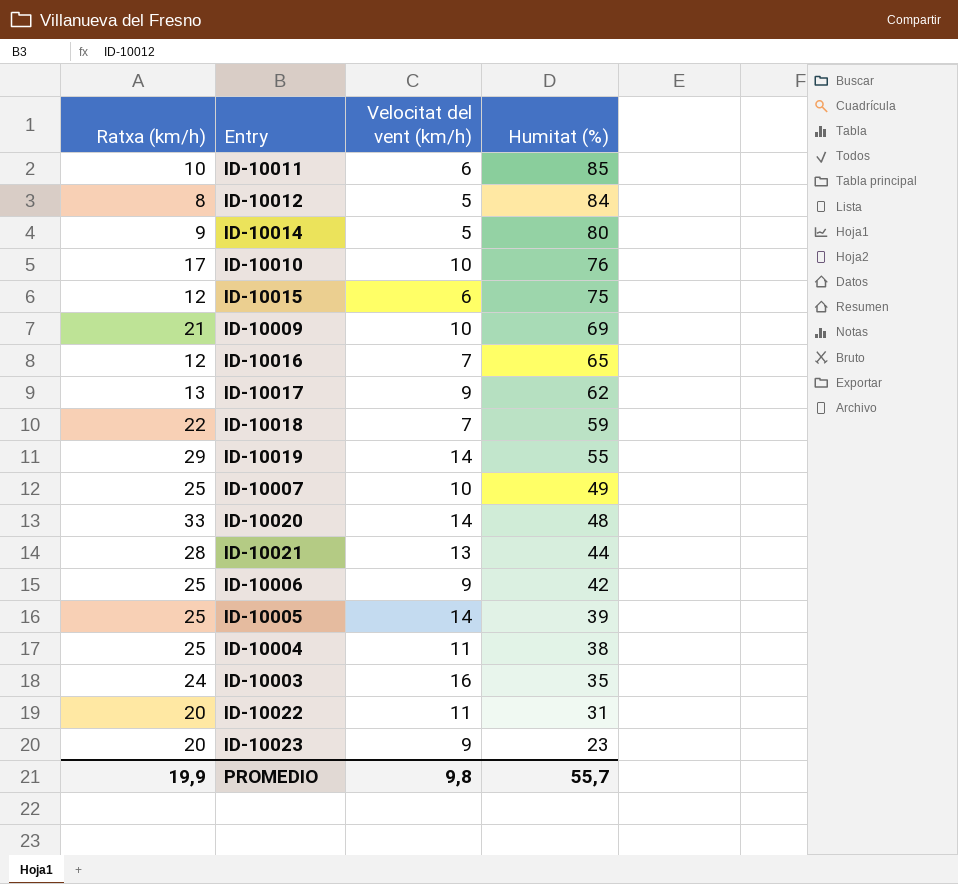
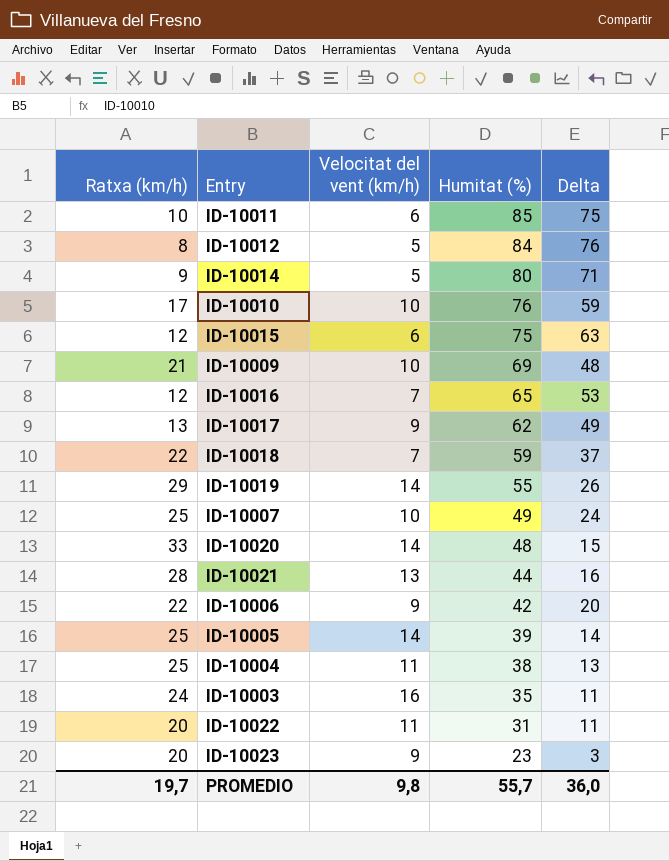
column Delta | formula: none -> [Humitat (%)] - [Ratxa (km/h)]
ID-10006 | Ratxa (km/h): 25 -> 22
PROMEDIO | Ratxa (km/h): 19,9 -> 19,7

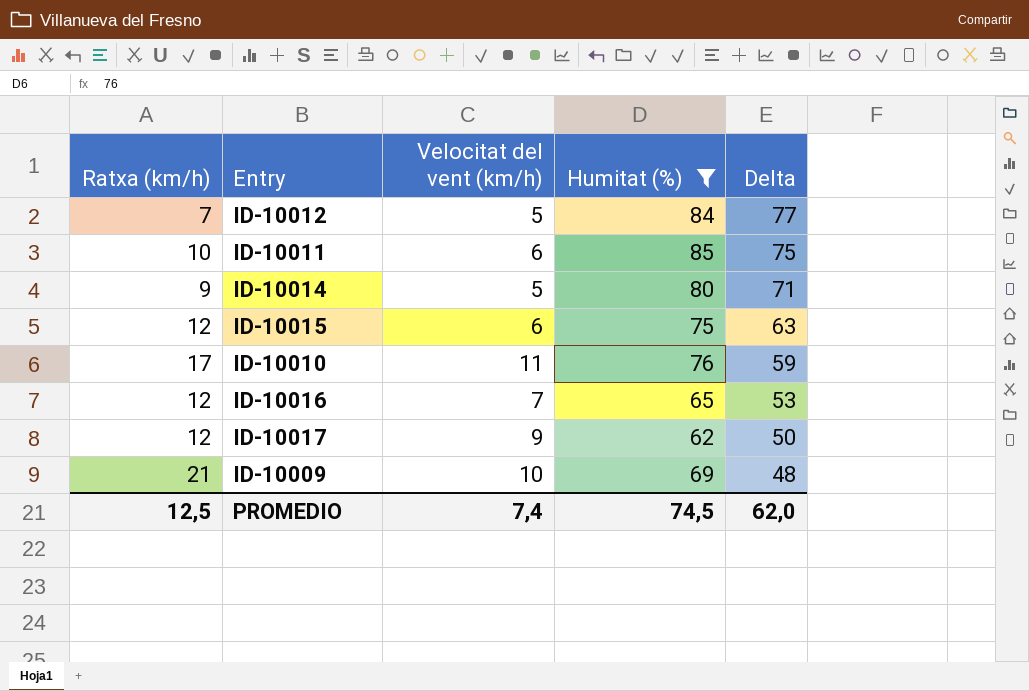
filter: none -> Humitat (%) >= 62
row order: Humitat (%) descending -> Delta descending
ID-10012 | Ratxa (km/h): 8 -> 7
ID-10012 | Delta: 76 -> 77
ID-10010 | Velocitat del vent (km/h): 10 -> 11
ID-10017 | Ratxa (km/h): 13 -> 12
ID-10017 | Delta: 49 -> 50
PROMEDIO | Ratxa (km/h): 19,7 -> 12,5
PROMEDIO | Velocitat del vent (km/h): 9,8 -> 7,4
PROMEDIO | Humitat (%): 55,7 -> 74,5
PROMEDIO | Delta: 36,0 -> 62,0

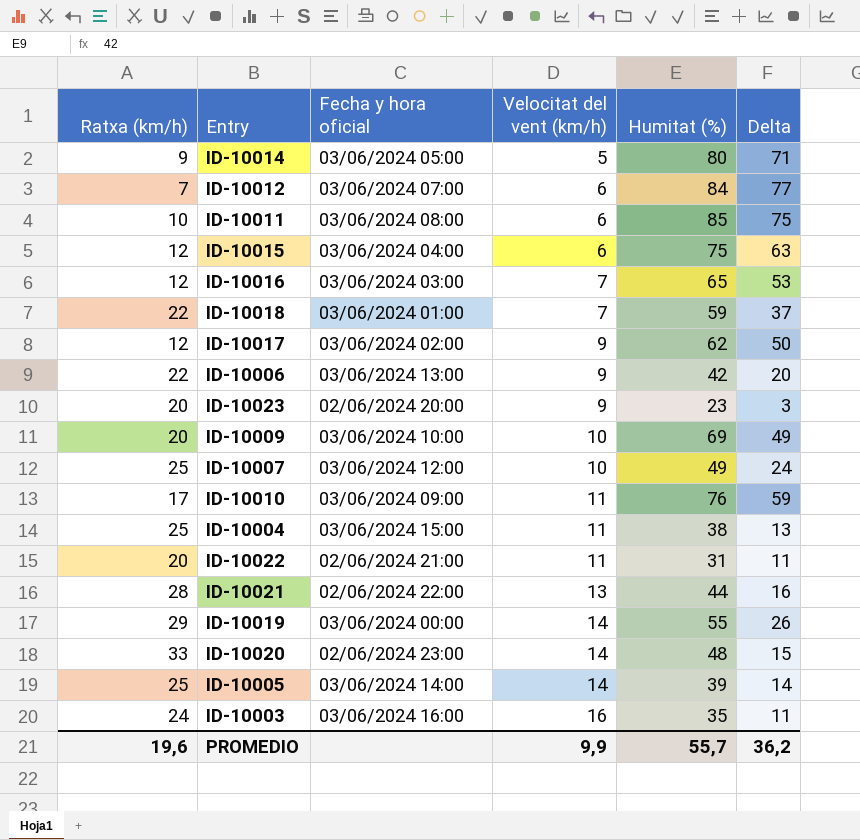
filter: Humitat (%) >= 62 -> none
row order: Delta descending -> Velocitat del vent (km/h) ascending
column Fecha y hora oficial | position: none -> 3
ID-10012 | Velocitat del vent (km/h): 5 -> 6
ID-10009 | Ratxa (km/h): 21 -> 20
ID-10009 | Delta: 48 -> 49
PROMEDIO | Ratxa (km/h): 12,5 -> 19,6
PROMEDIO | Velocitat del vent (km/h): 7,4 -> 9,9
PROMEDIO | Humitat (%): 74,5 -> 55,7
PROMEDIO | Delta: 62,0 -> 36,2

